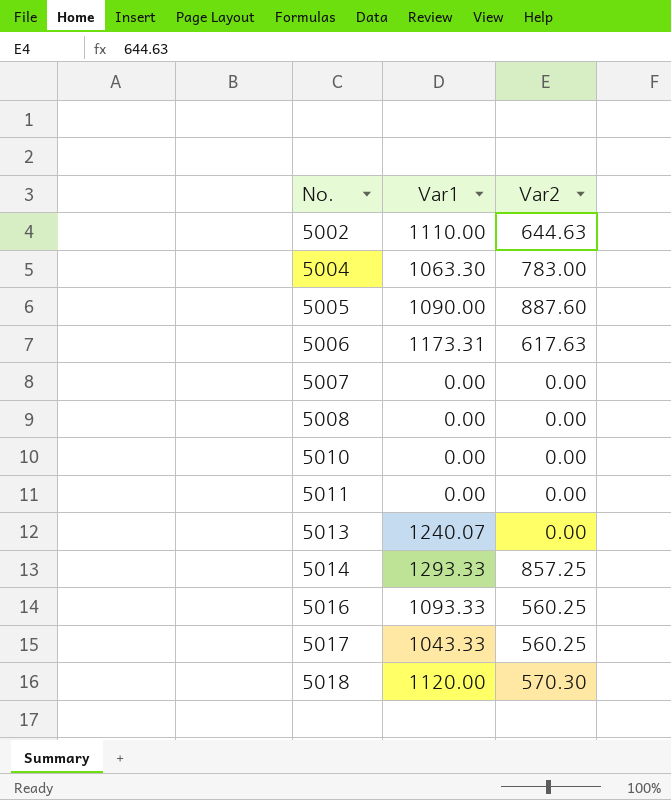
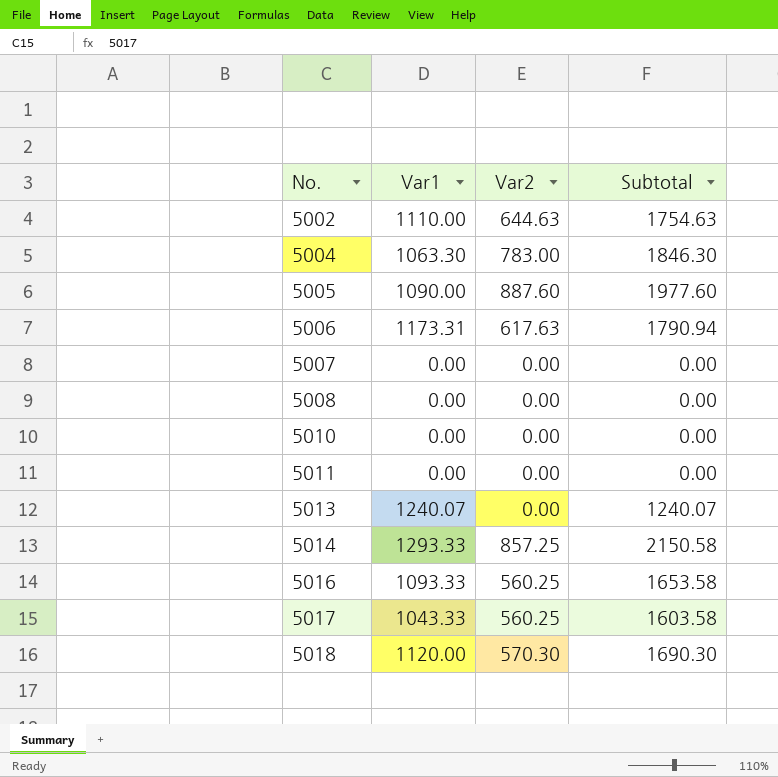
column Subtotal | formula: none -> [Var1] + [Var2]

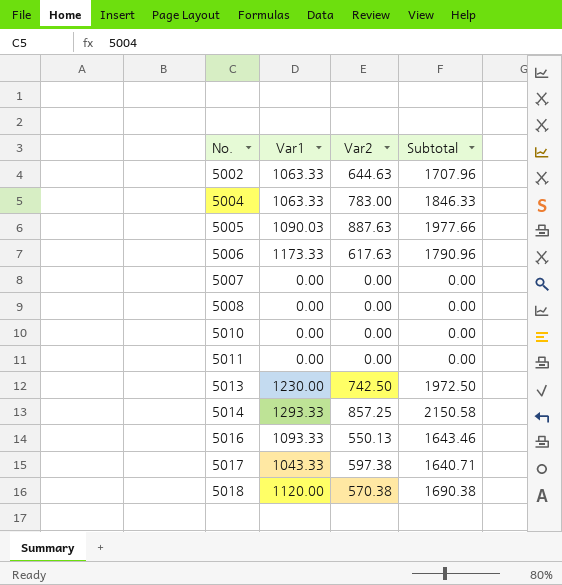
5002 | Var1: 1110.00 -> 1063.33
5002 | Subtotal: 1754.63 -> 1707.96
5004 | Var1: 1063.30 -> 1063.33
5004 | Subtotal: 1846.30 -> 1846.33
5005 | Var1: 1090.00 -> 1090.03
5005 | Var2: 887.60 -> 887.63
5005 | Subtotal: 1977.60 -> 1977.66
5006 | Var1: 1173.31 -> 1173.33
5006 | Subtotal: 1790.94 -> 1790.96
5013 | Var1: 1240.07 -> 1230.00
5013 | Var2: 0.00 -> 742.50
5013 | Subtotal: 1240.07 -> 1972.50
5016 | Var2: 560.25 -> 550.13
5016 | Subtotal: 1653.58 -> 1643.46
5017 | Var2: 560.25 -> 597.38
5017 | Subtotal: 1603.58 -> 1640.71
5018 | Var2: 570.30 -> 570.38
5018 | Subtotal: 1690.30 -> 1690.38

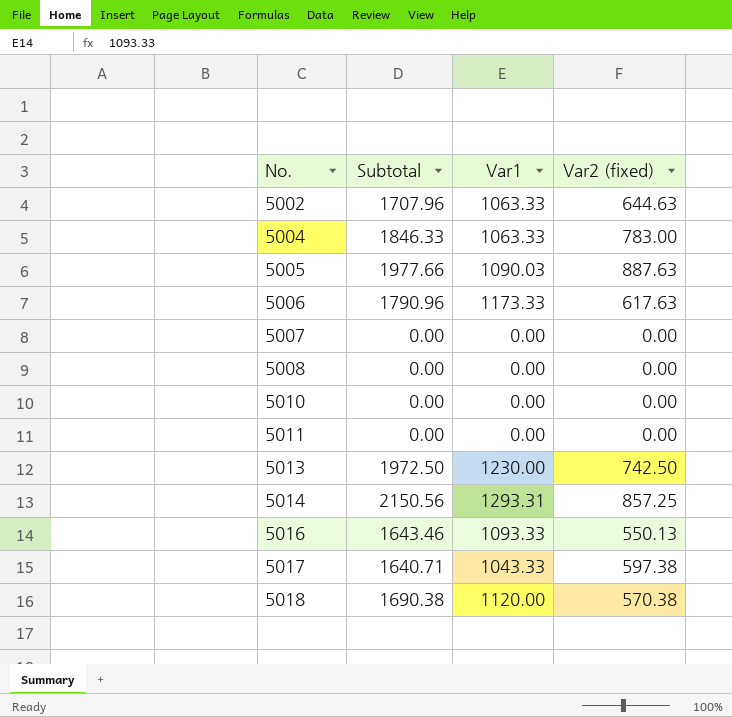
column Subtotal | position: 4 -> 2
column name: Var2 -> Var2 (fixed)
5014 | Subtotal: 2150.58 -> 2150.56
5014 | Var1: 1293.33 -> 1293.31

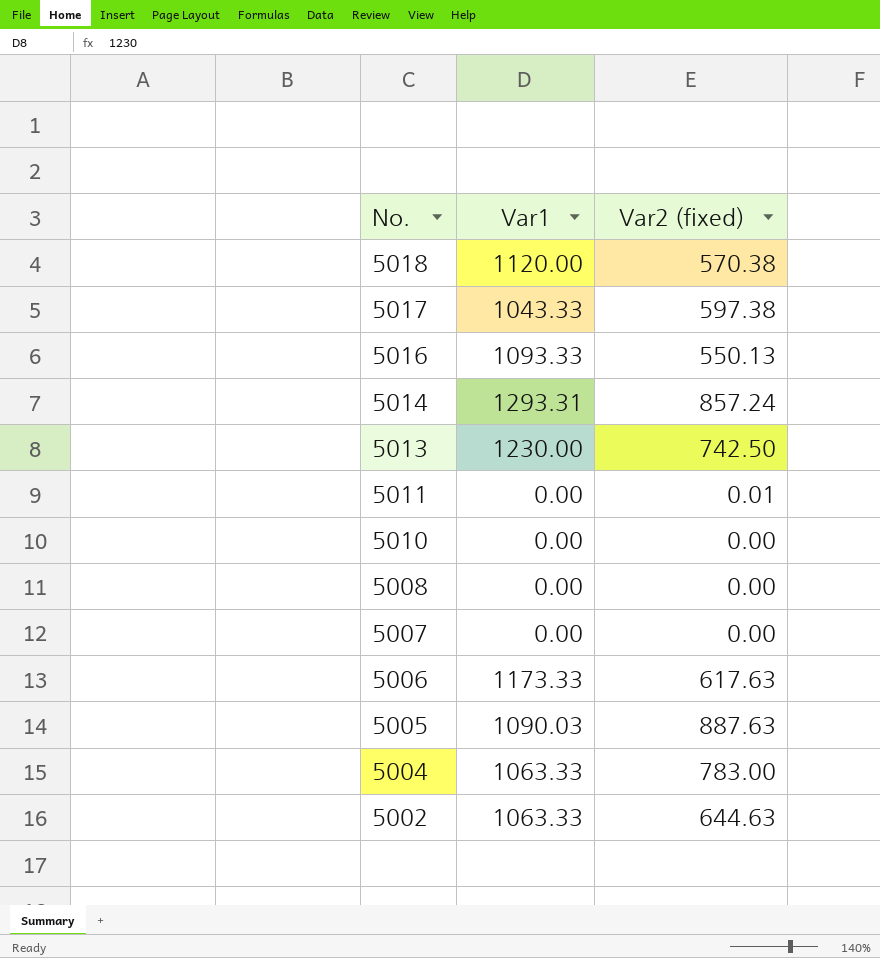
row order: No. ascending -> No. descending
column Subtotal | formula: [Var1] + [Var2 (fixed)] -> none
5014 | Var2 (fixed): 857.25 -> 857.24
5011 | Var2 (fixed): 0.00 -> 0.01

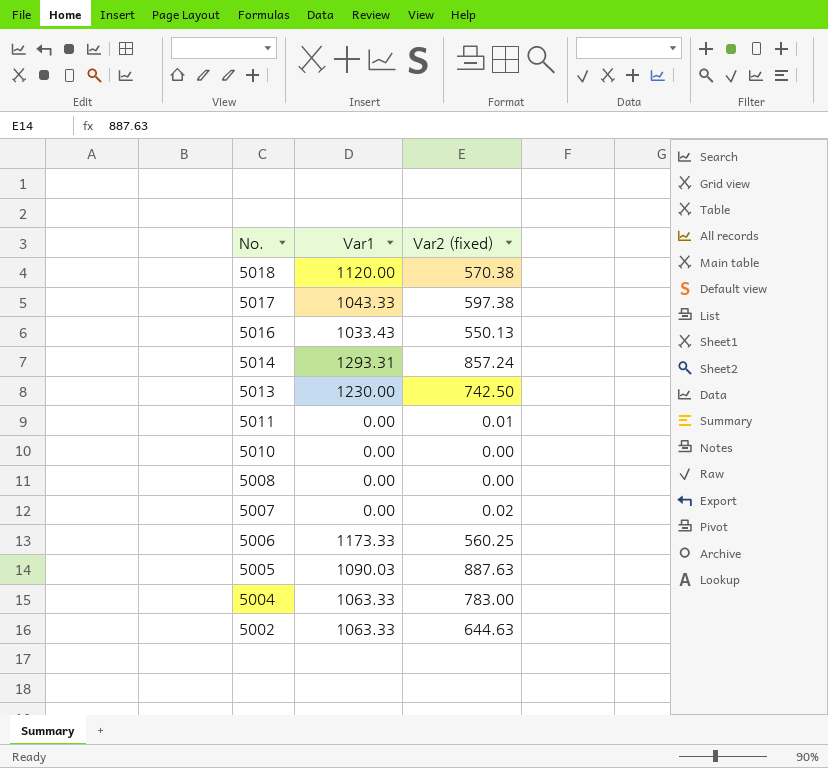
5016 | Var1: 1093.33 -> 1033.43
5007 | Var2 (fixed): 0.00 -> 0.02
5006 | Var2 (fixed): 617.63 -> 560.25

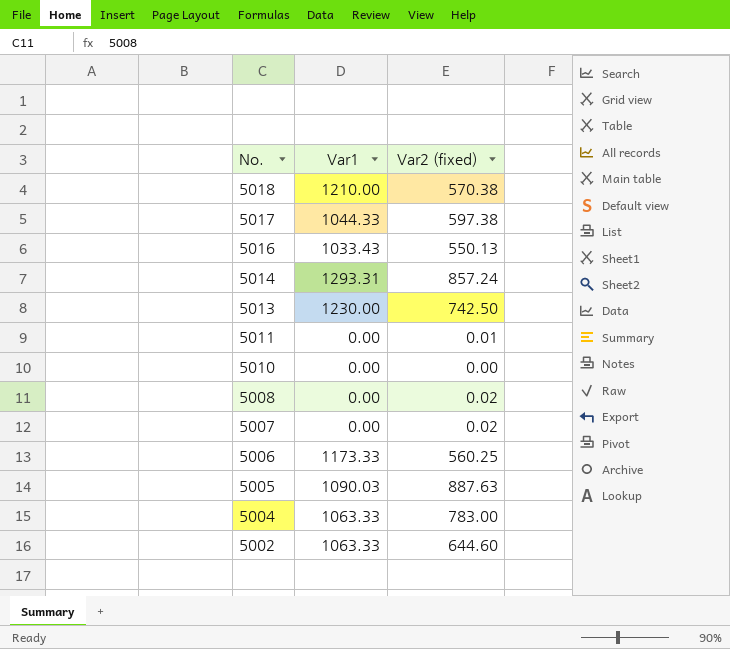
5018 | Var1: 1120.00 -> 1210.00
5017 | Var1: 1043.33 -> 1044.33
5008 | Var2 (fixed): 0.00 -> 0.02
5002 | Var2 (fixed): 644.63 -> 644.60

